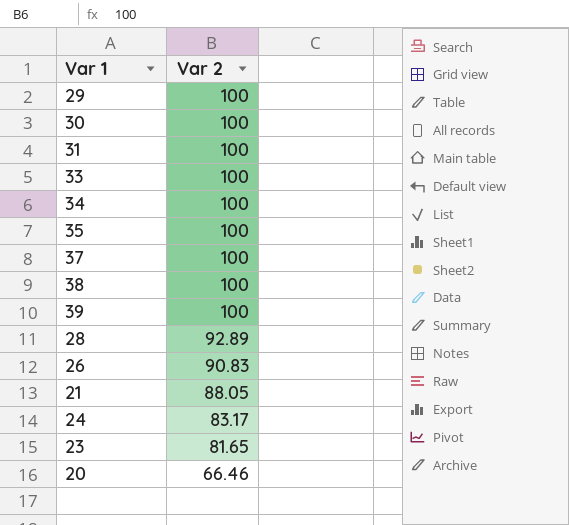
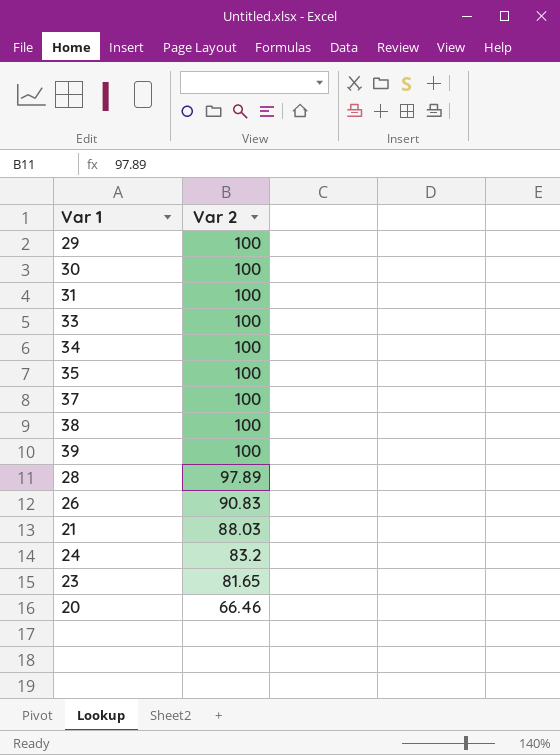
28 | Var 2: 92.89 -> 97.89
21 | Var 2: 88.05 -> 88.03
24 | Var 2: 83.17 -> 83.2

